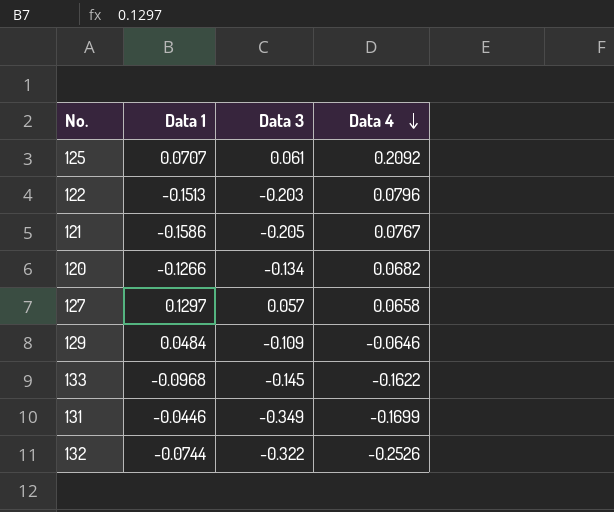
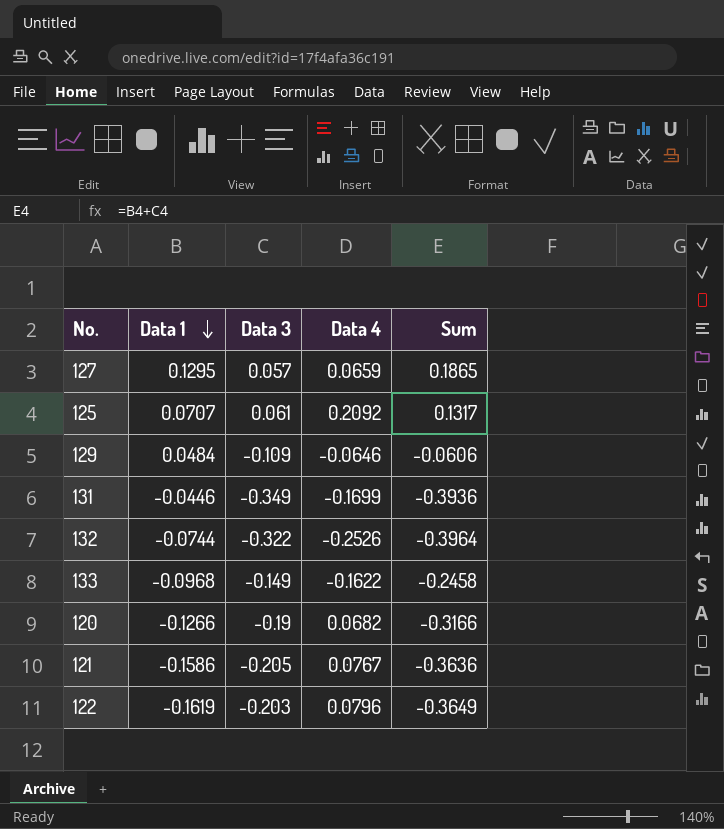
row order: Data 4 descending -> Data 1 descending
column Sum | formula: none -> [Data 1] + [Data 3]
127 | Data 1: 0.1297 -> 0.1295
127 | Data 4: 0.0658 -> 0.0659
133 | Data 3: -0.145 -> -0.149
120 | Data 3: -0.134 -> -0.19
122 | Data 1: -0.1513 -> -0.1619

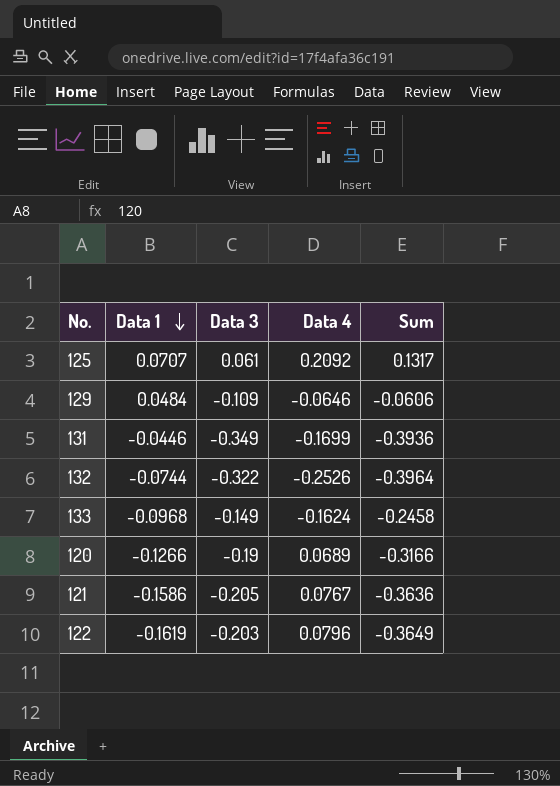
row 127: 0.1295 | 0.057 | 0.0659 | 0.1865 -> none
133 | Data 4: -0.1622 -> -0.1624
120 | Data 4: 0.0682 -> 0.0689

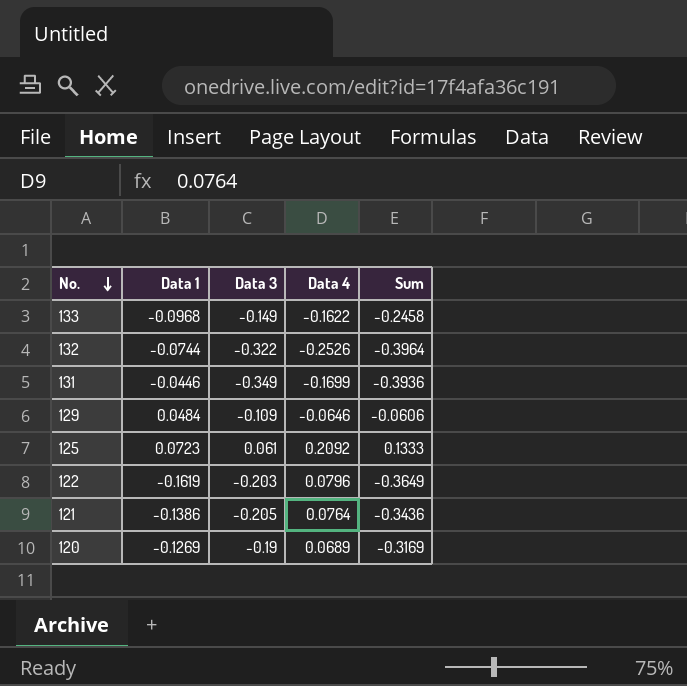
row order: Data 1 descending -> No. descending
133 | Data 4: -0.1624 -> -0.1622
125 | Data 1: 0.0707 -> 0.0723
125 | Sum: 0.1317 -> 0.1333
121 | Data 1: -0.1586 -> -0.1386
121 | Data 4: 0.0767 -> 0.0764
121 | Sum: -0.3636 -> -0.3436
120 | Data 1: -0.1266 -> -0.1269
120 | Sum: -0.3166 -> -0.3169

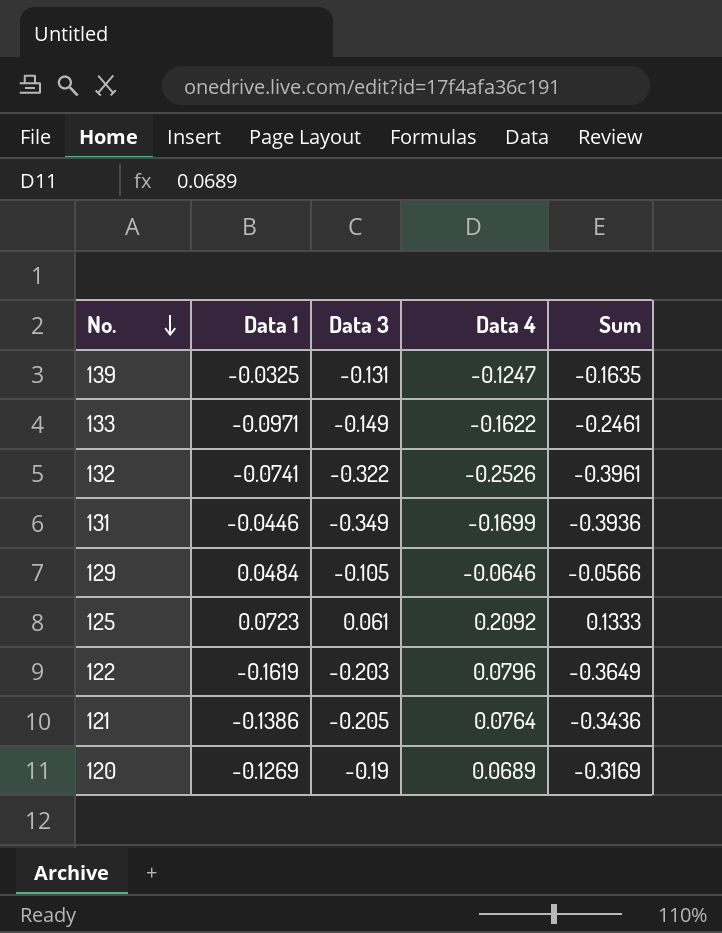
row 139: none -> -0.0325 | -0.131 | -0.1247 | -0.1635
133 | Data 1: -0.0968 -> -0.0971
133 | Sum: -0.2458 -> -0.2461
132 | Data 1: -0.0744 -> -0.0741
132 | Sum: -0.3964 -> -0.3961
129 | Data 3: -0.109 -> -0.105
129 | Sum: -0.0606 -> -0.0566

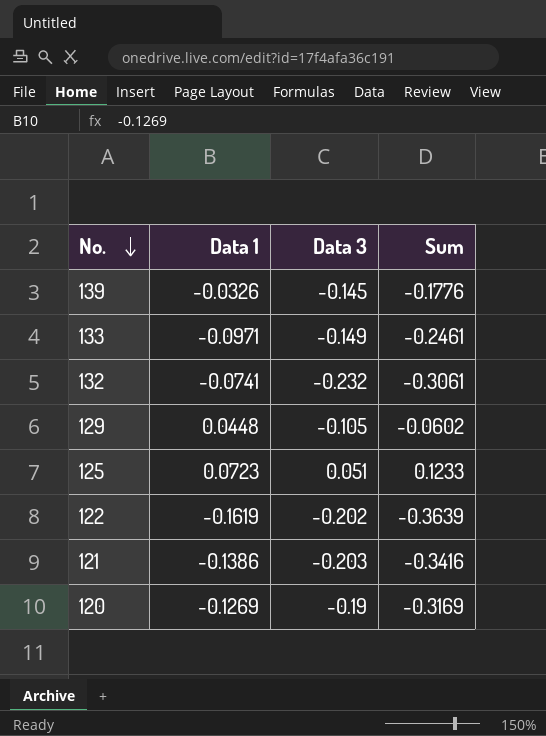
column Data 4 | position: 4 -> none
row 131: -0.0446 | -0.349 | -0.1699 | -0.3936 -> none
139 | Data 1: -0.0325 -> -0.0326
139 | Data 3: -0.131 -> -0.145
139 | Sum: -0.1635 -> -0.1776
132 | Data 3: -0.322 -> -0.232
132 | Sum: -0.3961 -> -0.3061
129 | Data 1: 0.0484 -> 0.0448
129 | Sum: -0.0566 -> -0.0602
125 | Data 3: 0.061 -> 0.051
125 | Sum: 0.1333 -> 0.1233
122 | Data 3: -0.203 -> -0.202
122 | Sum: -0.3649 -> -0.3639
121 | Data 3: -0.205 -> -0.203
121 | Sum: -0.3436 -> -0.3416

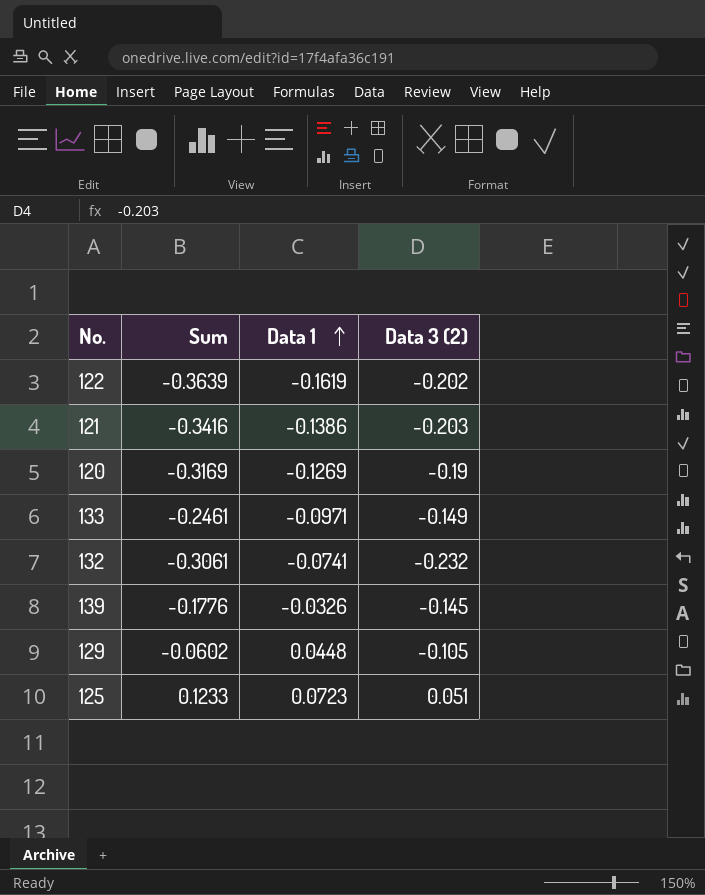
row order: No. descending -> Data 1 ascending
column Sum | position: 4 -> 2
column name: Data 3 -> Data 3 (2)

